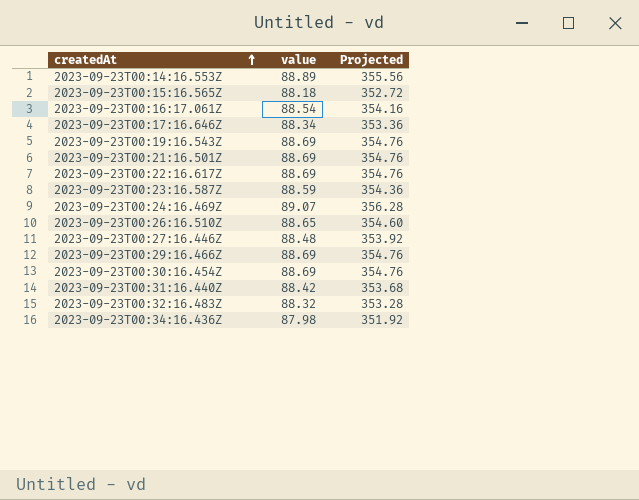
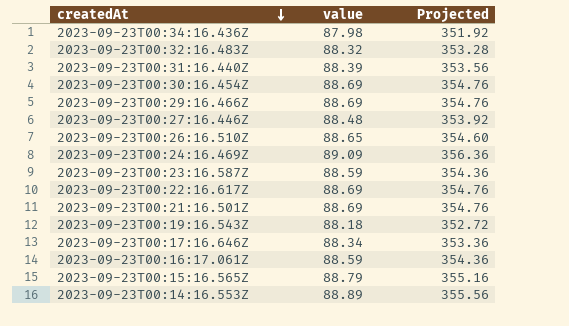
row order: createdAt ascending -> createdAt descending
2023-09-23T00:31:16.440Z | value: 88.42 -> 88.39
2023-09-23T00:31:16.440Z | Projected: 353.68 -> 353.56
2023-09-23T00:24:16.469Z | value: 89.07 -> 89.09
2023-09-23T00:24:16.469Z | Projected: 356.28 -> 356.36
2023-09-23T00:19:16.543Z | value: 88.69 -> 88.18
2023-09-23T00:19:16.543Z | Projected: 354.76 -> 352.72
2023-09-23T00:16:17.061Z | value: 88.54 -> 88.59
2023-09-23T00:16:17.061Z | Projected: 354.16 -> 354.36
2023-09-23T00:15:16.565Z | value: 88.18 -> 88.79
2023-09-23T00:15:16.565Z | Projected: 352.72 -> 355.16

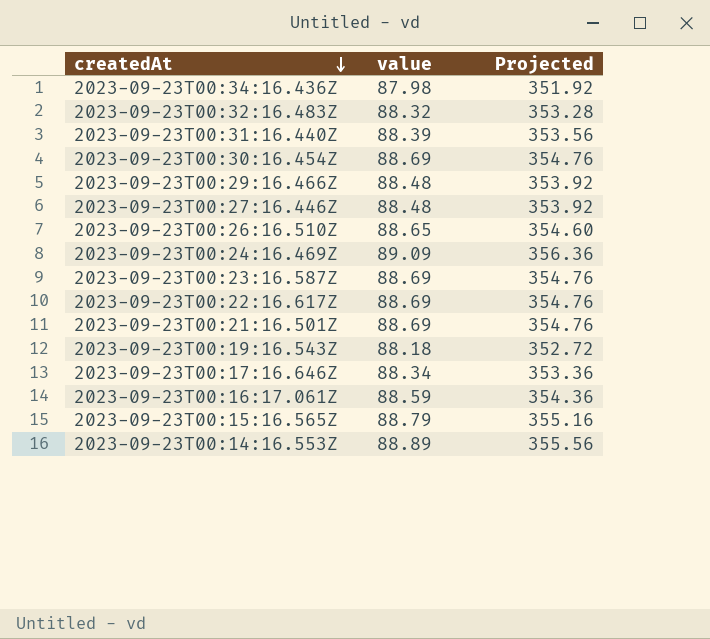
2023-09-23T00:29:16.466Z | value: 88.69 -> 88.48
2023-09-23T00:29:16.466Z | Projected: 354.76 -> 353.92
2023-09-23T00:23:16.587Z | value: 88.59 -> 88.69
2023-09-23T00:23:16.587Z | Projected: 354.36 -> 354.76

